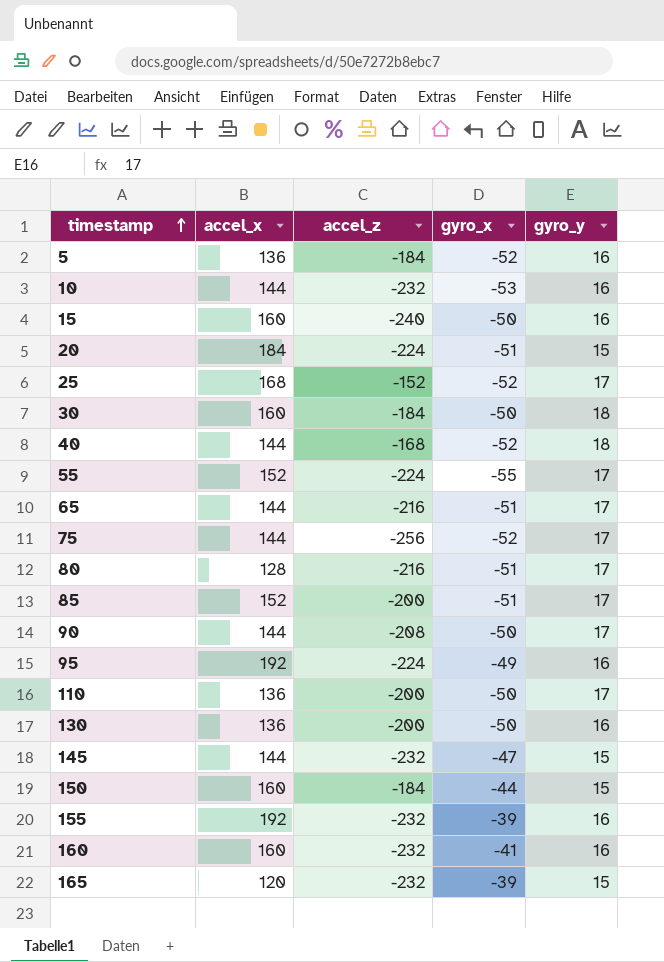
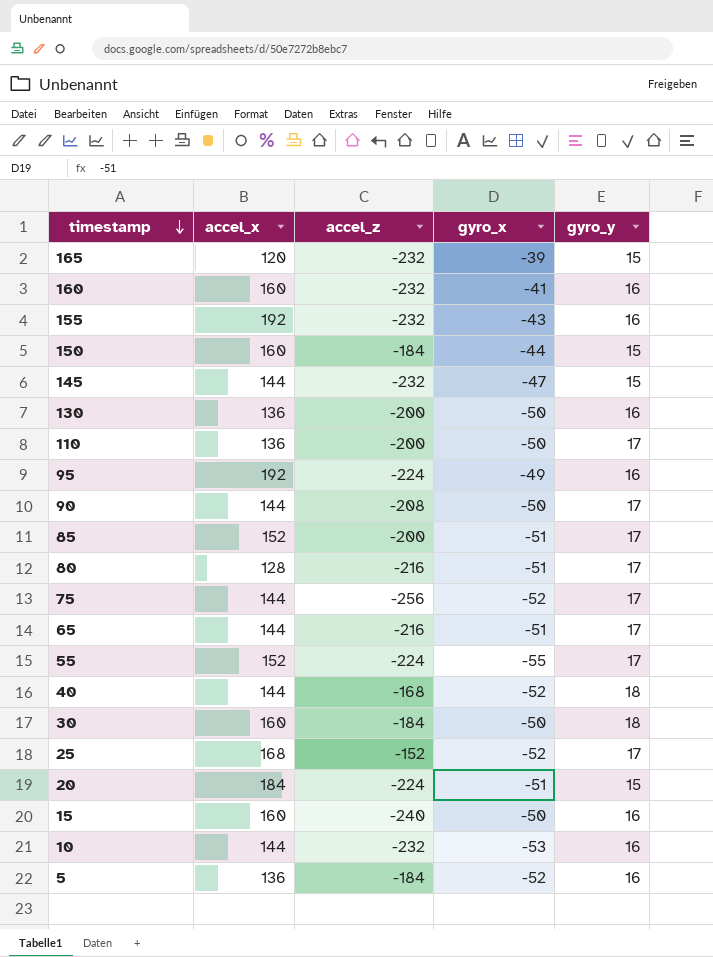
row order: timestamp ascending -> timestamp descending
155 | gyro_x: -39 -> -43

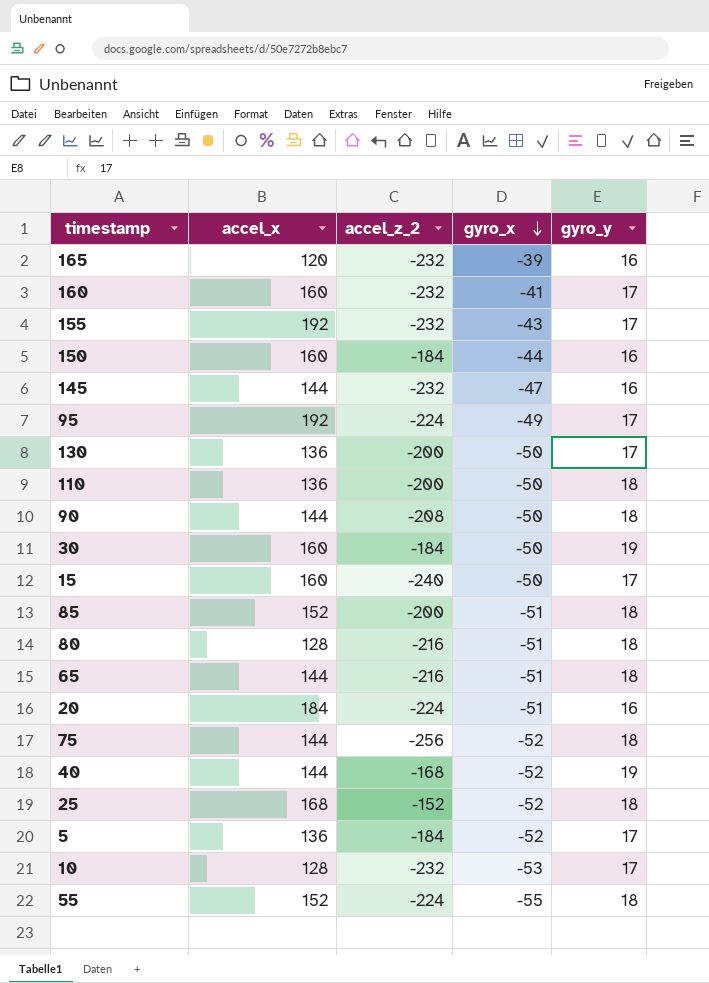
row order: timestamp descending -> gyro_x descending
column name: accel_z -> accel_z_2
165 | gyro_y: 15 -> 16
160 | gyro_y: 16 -> 17
155 | gyro_y: 16 -> 17
150 | gyro_y: 15 -> 16
145 | gyro_y: 15 -> 16
95 | gyro_y: 16 -> 17
130 | gyro_y: 16 -> 17
110 | gyro_y: 17 -> 18
90 | gyro_y: 17 -> 18
30 | gyro_y: 18 -> 19
15 | gyro_y: 16 -> 17
85 | gyro_y: 17 -> 18
80 | gyro_y: 17 -> 18
65 | gyro_y: 17 -> 18
20 | gyro_y: 15 -> 16
75 | gyro_y: 17 -> 18
40 | gyro_y: 18 -> 19
25 | gyro_y: 17 -> 18
5 | gyro_y: 16 -> 17
10 | accel_x: 144 -> 128
10 | gyro_y: 16 -> 17
55 | gyro_y: 17 -> 18

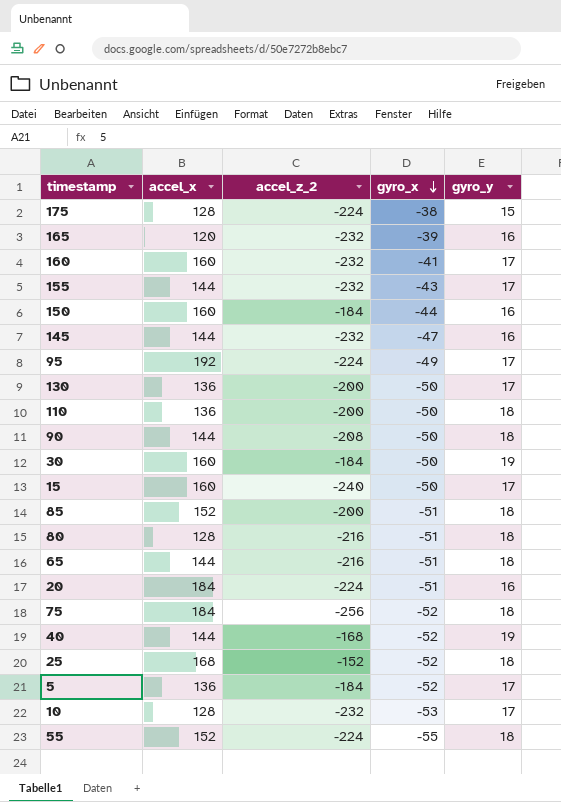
row 175: none -> 128 | -224 | -38 | 15
155 | accel_x: 192 -> 144
75 | accel_x: 144 -> 184

